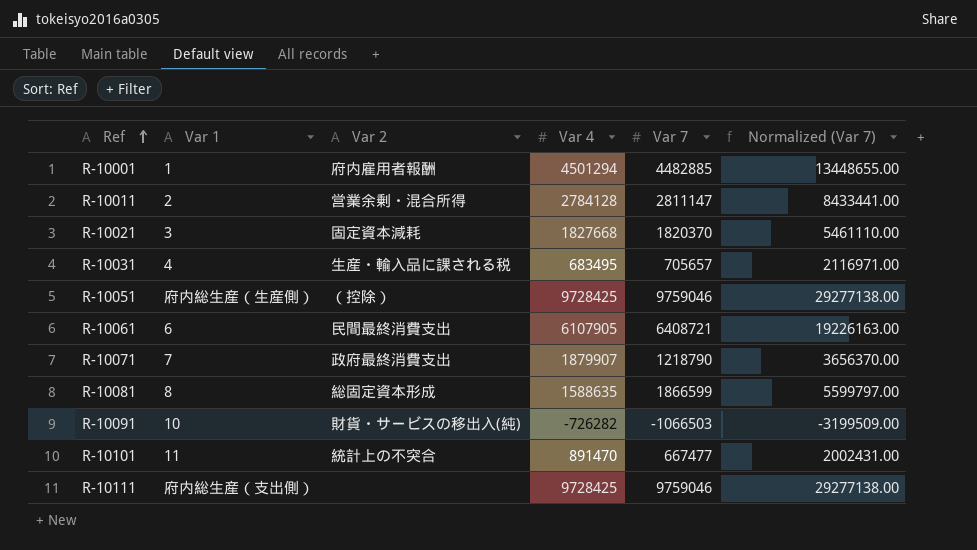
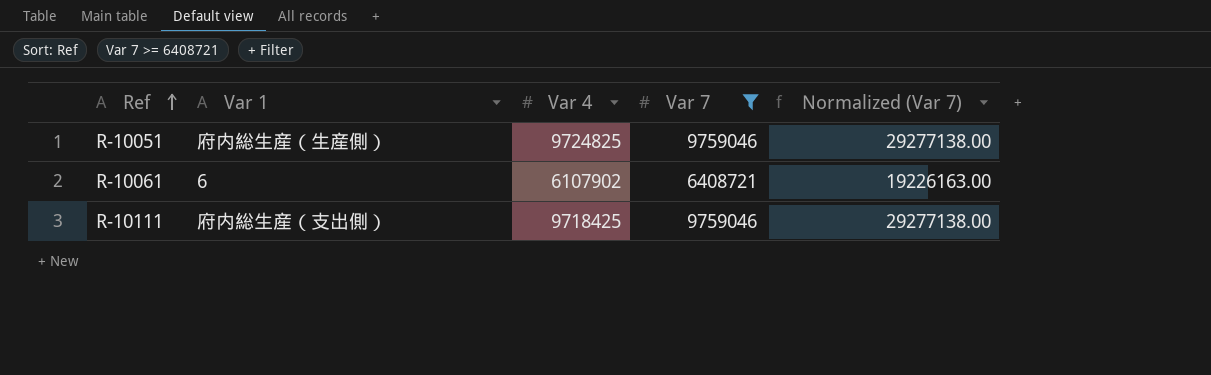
filter: none -> Var 7 >= 6408721
column Var 2 | position: 3 -> none
R-10051 | Var 4: 9728425 -> 9724825
R-10061 | Var 4: 6107905 -> 6107902
R-10111 | Var 4: 9728425 -> 9718425

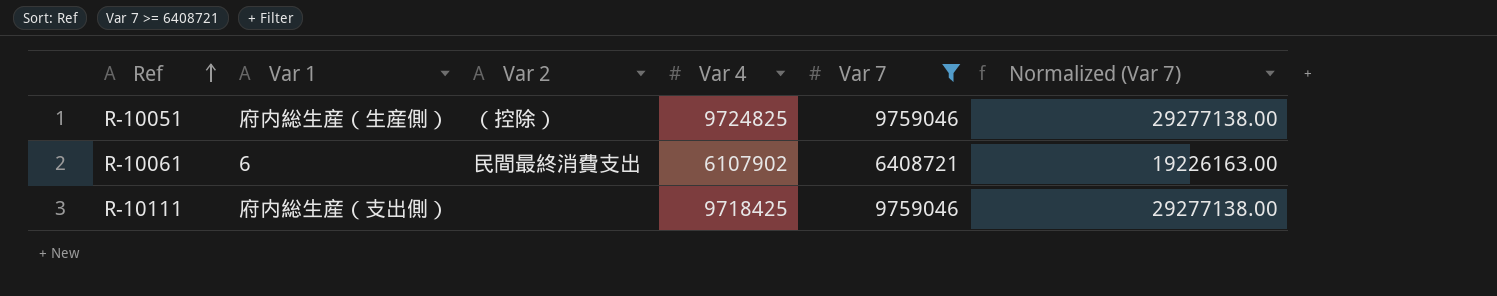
column Var 2 | position: none -> 3

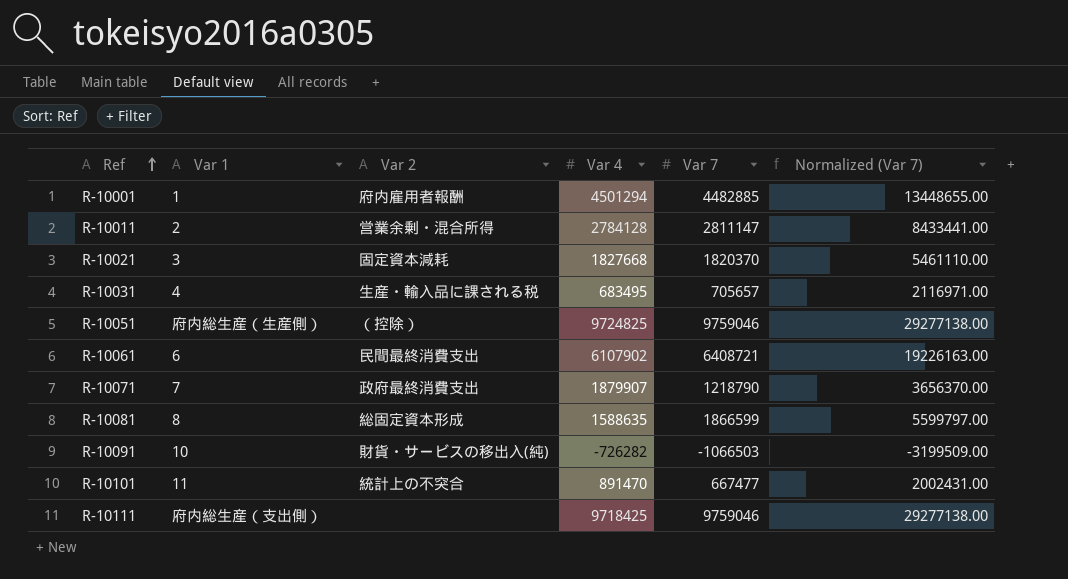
filter: Var 7 >= 6408721 -> none

